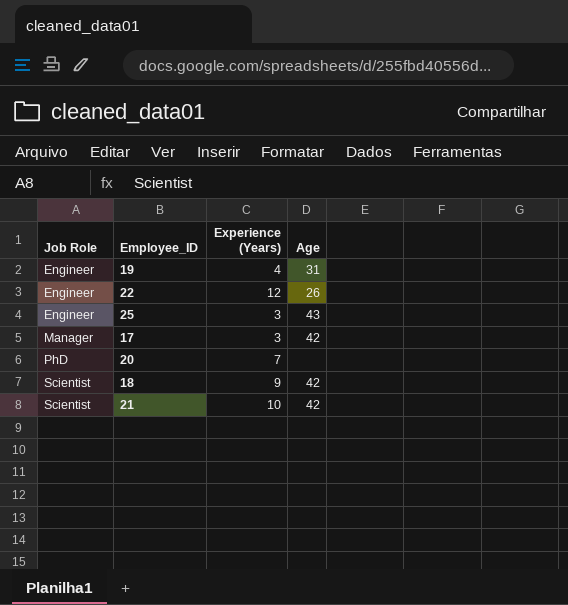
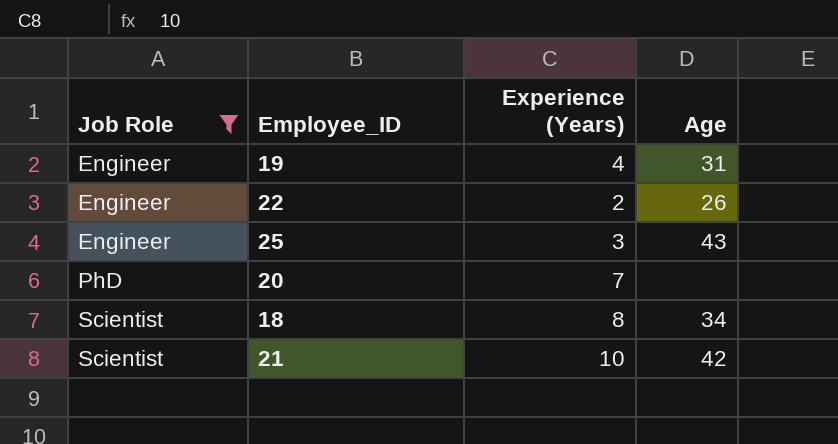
filter: none -> Job Role != Manager
22 | Experience (Years): 12 -> 2
18 | Experience (Years): 9 -> 8
18 | Age: 42 -> 34

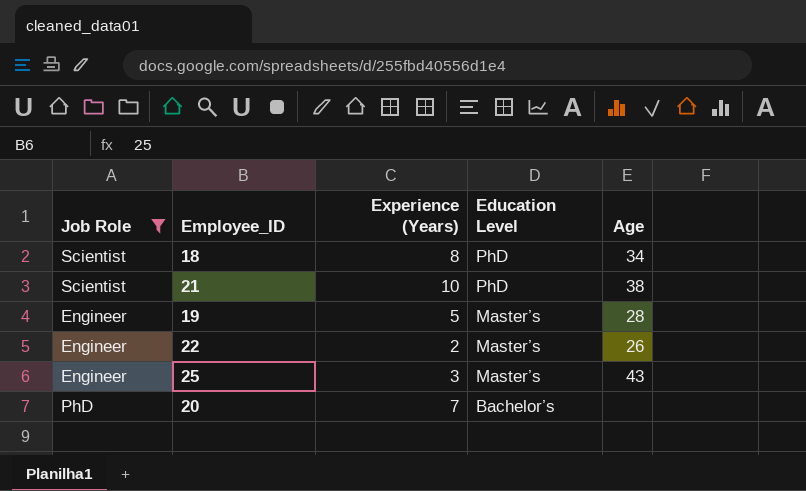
row order: Job Role ascending -> Education Level descending
column Education Level | position: none -> 4
21 | Age: 42 -> 38
19 | Experience (Years): 4 -> 5
19 | Age: 31 -> 28

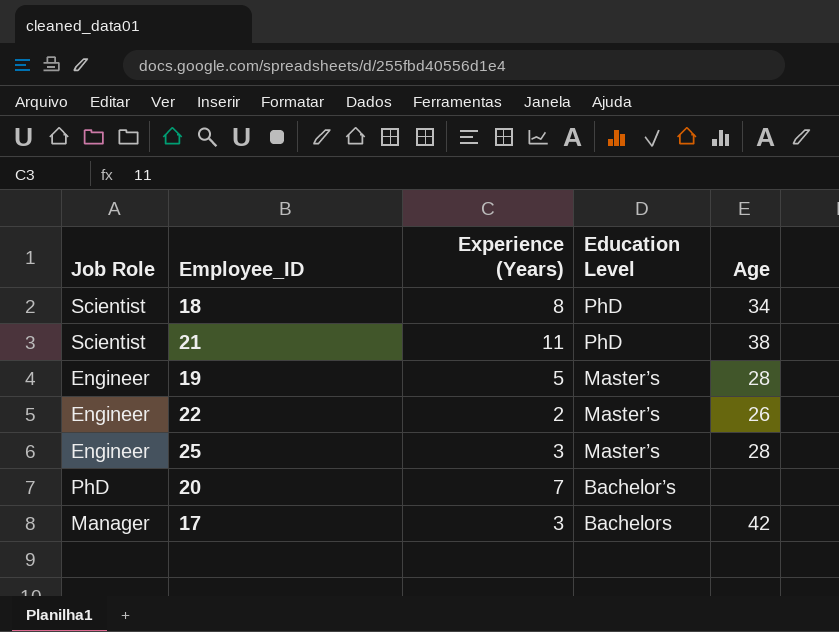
filter: Job Role != Manager -> none
21 | Experience (Years): 10 -> 11
25 | Age: 43 -> 28

